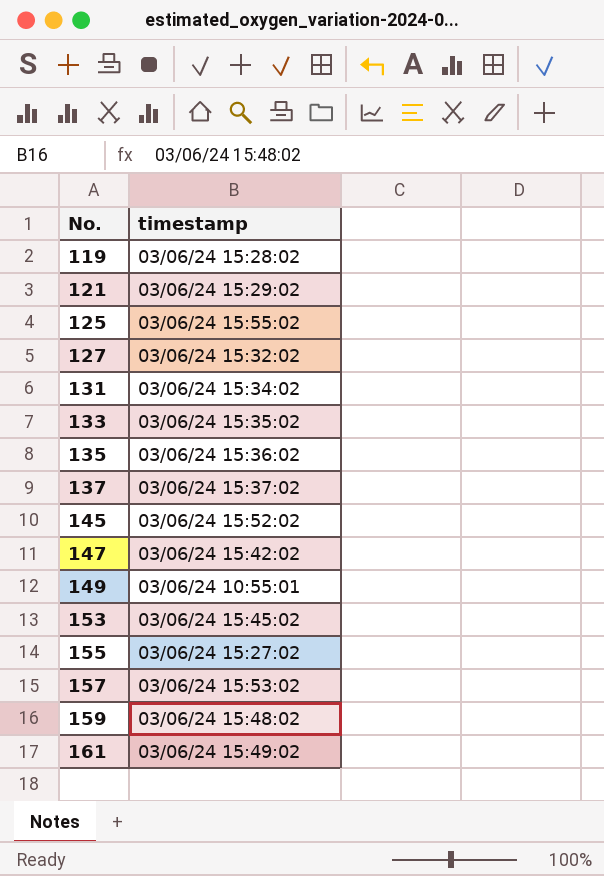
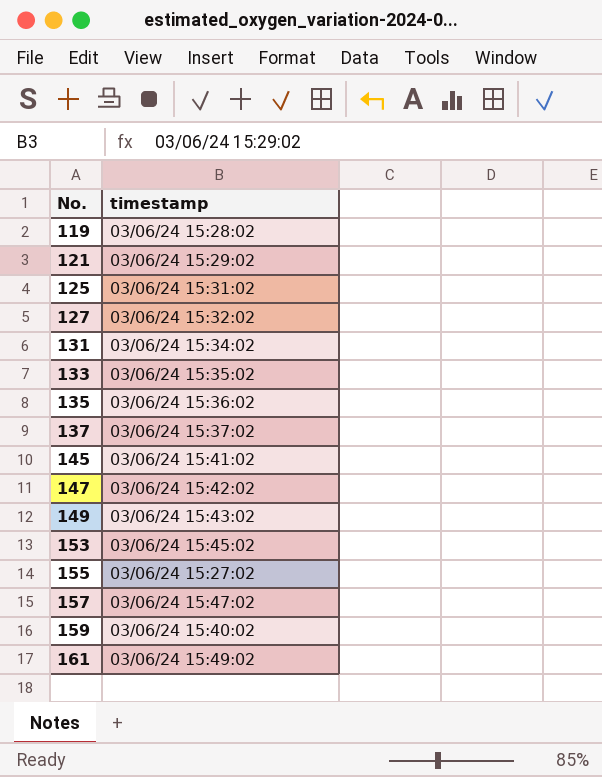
125 | timestamp: 03/06/24 15:55:02 -> 03/06/24 15:31:02
145 | timestamp: 03/06/24 15:52:02 -> 03/06/24 15:41:02
149 | timestamp: 03/06/24 10:55:01 -> 03/06/24 15:43:02
157 | timestamp: 03/06/24 15:53:02 -> 03/06/24 15:47:02
159 | timestamp: 03/06/24 15:48:02 -> 03/06/24 15:40:02

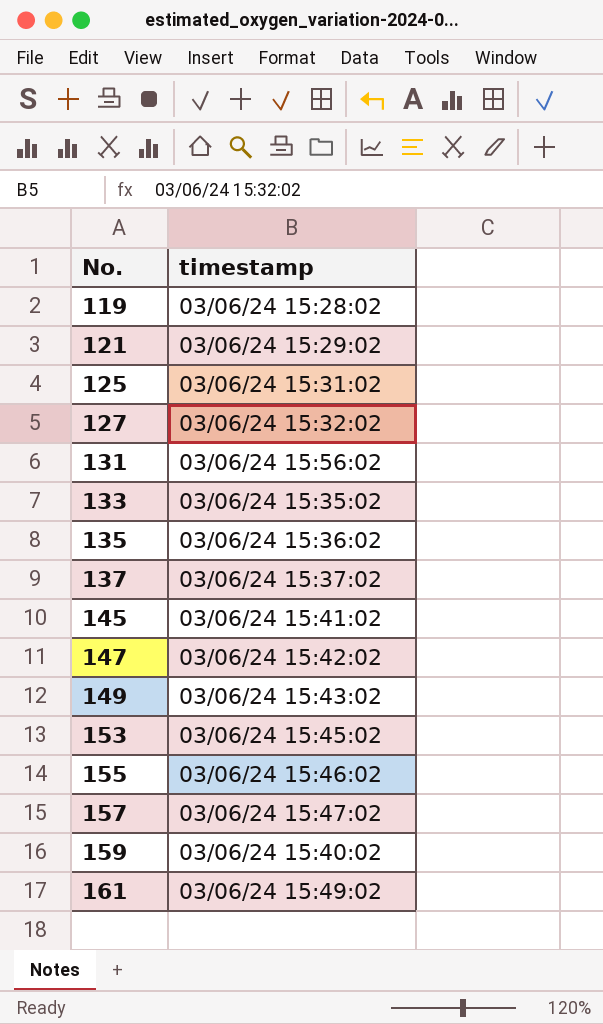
131 | timestamp: 03/06/24 15:34:02 -> 03/06/24 15:56:02
155 | timestamp: 03/06/24 15:27:02 -> 03/06/24 15:46:02

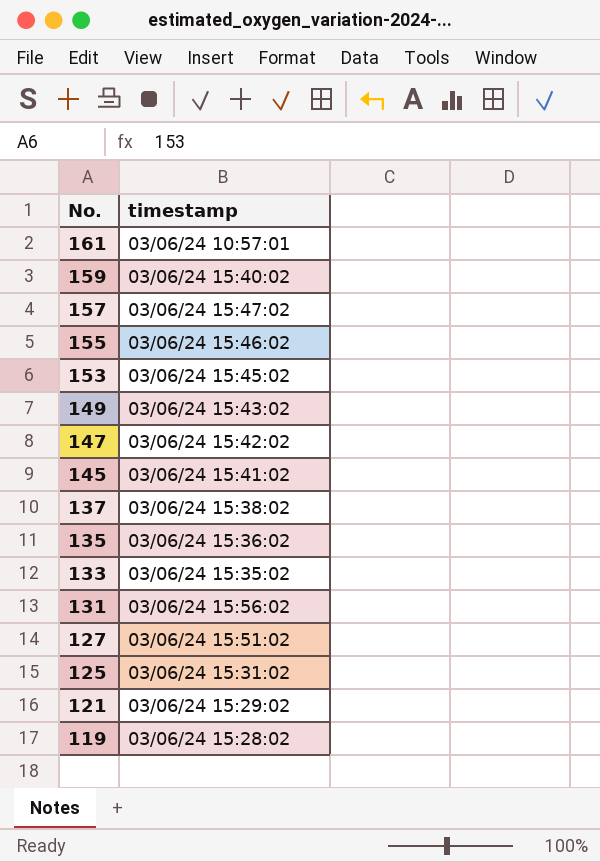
row order: No. ascending -> No. descending
161 | timestamp: 03/06/24 15:49:02 -> 03/06/24 10:57:01
137 | timestamp: 03/06/24 15:37:02 -> 03/06/24 15:38:02
127 | timestamp: 03/06/24 15:32:02 -> 03/06/24 15:51:02

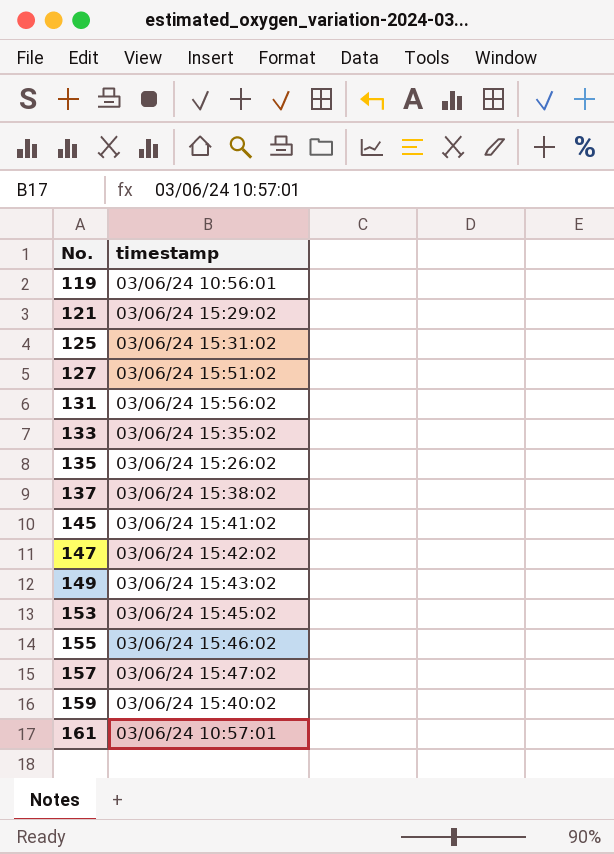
row order: No. descending -> No. ascending
119 | timestamp: 03/06/24 15:28:02 -> 03/06/24 10:56:01
135 | timestamp: 03/06/24 15:36:02 -> 03/06/24 15:26:02

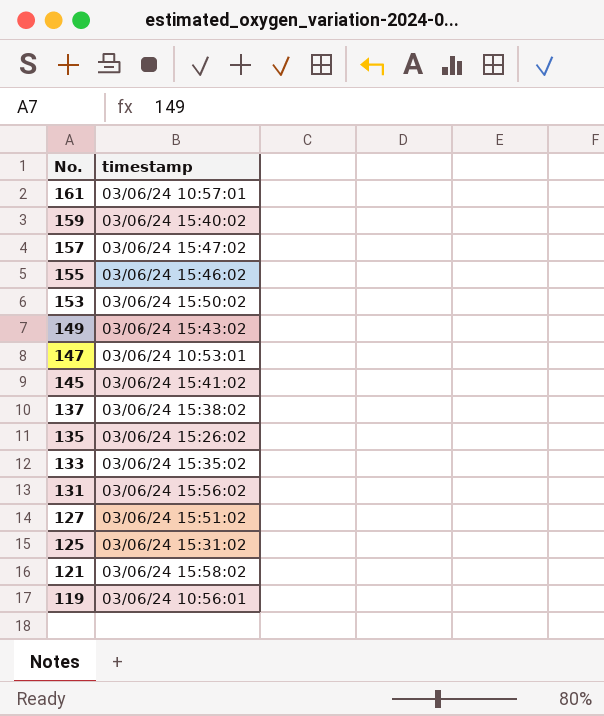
row order: No. ascending -> No. descending
153 | timestamp: 03/06/24 15:45:02 -> 03/06/24 15:50:02
147 | timestamp: 03/06/24 15:42:02 -> 03/06/24 10:53:01
121 | timestamp: 03/06/24 15:29:02 -> 03/06/24 15:58:02

